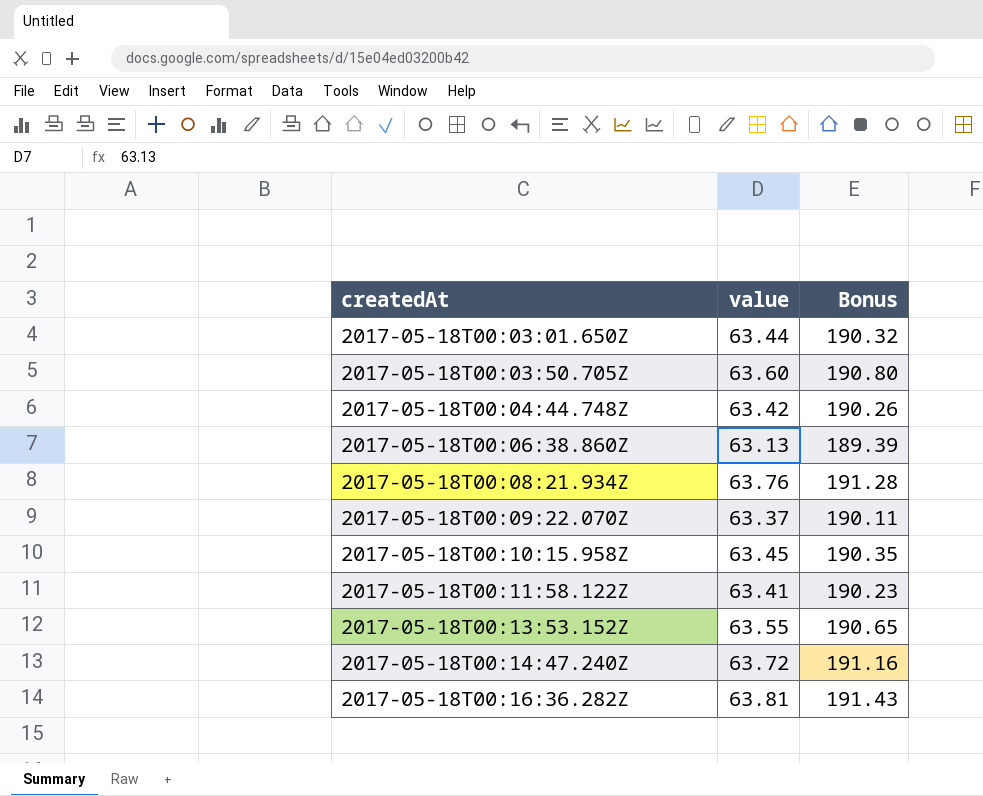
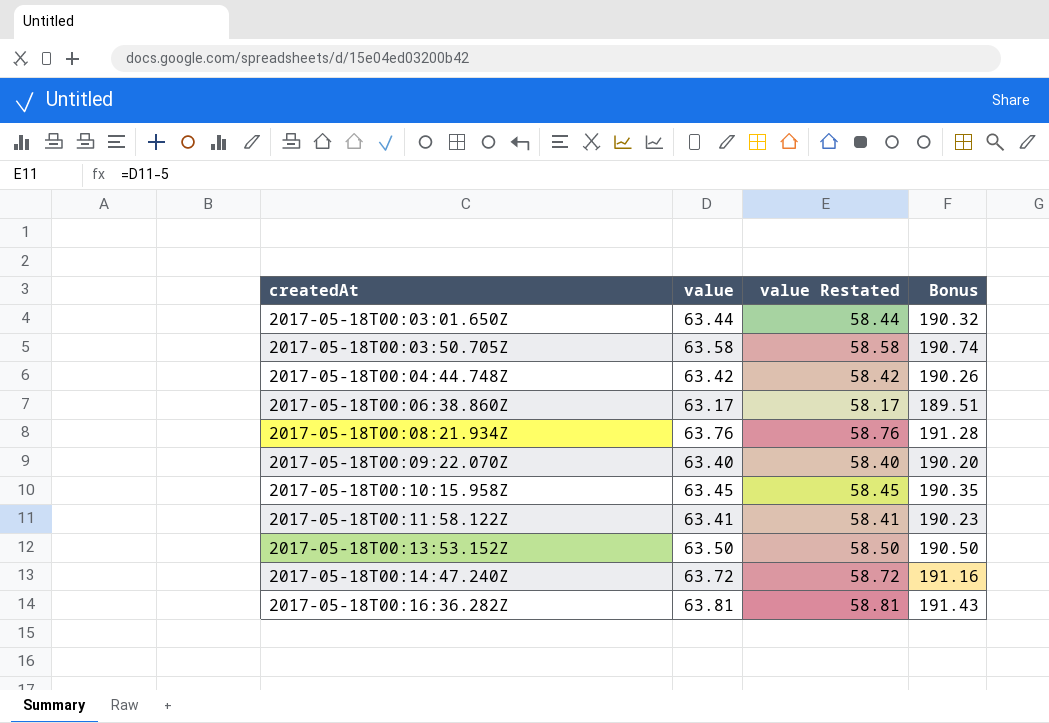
column value Restated | formula: none -> [value] - 5
2017-05-18T00:03:50.705Z | value: 63.60 -> 63.58
2017-05-18T00:03:50.705Z | Bonus: 190.80 -> 190.74
2017-05-18T00:06:38.860Z | value: 63.13 -> 63.17
2017-05-18T00:06:38.860Z | Bonus: 189.39 -> 189.51
2017-05-18T00:09:22.070Z | value: 63.37 -> 63.40
2017-05-18T00:09:22.070Z | Bonus: 190.11 -> 190.20
2017-05-18T00:13:53.152Z | value: 63.55 -> 63.50
2017-05-18T00:13:53.152Z | Bonus: 190.65 -> 190.50

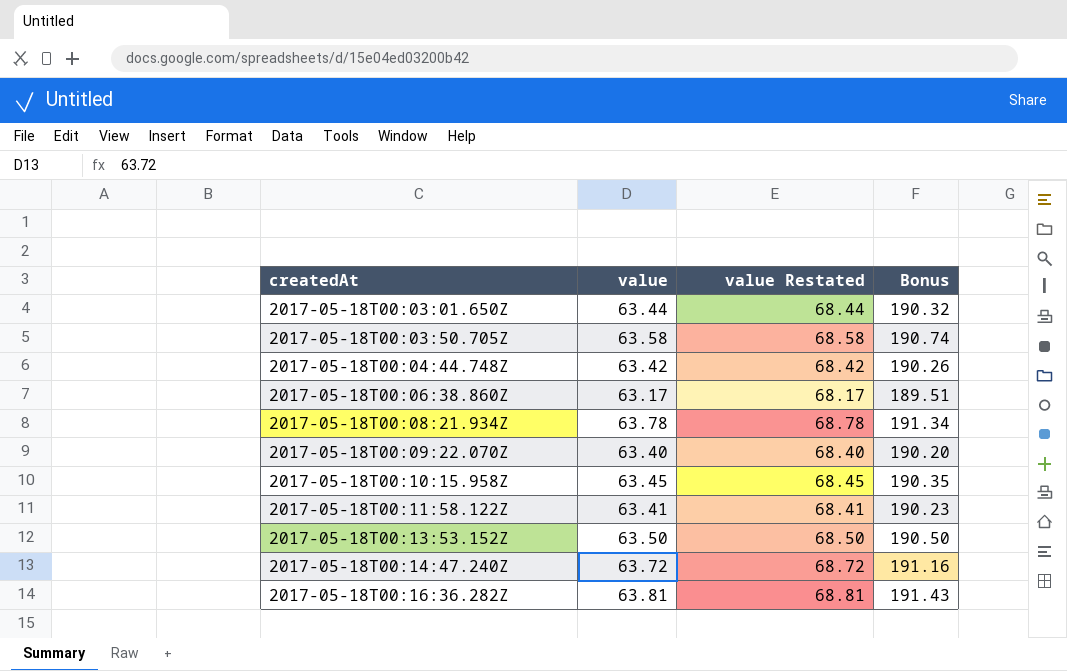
column value Restated | formula: [value] - 5 -> [value] + 5
2017-05-18T00:08:21.934Z | value: 63.76 -> 63.78
2017-05-18T00:08:21.934Z | Bonus: 191.28 -> 191.34

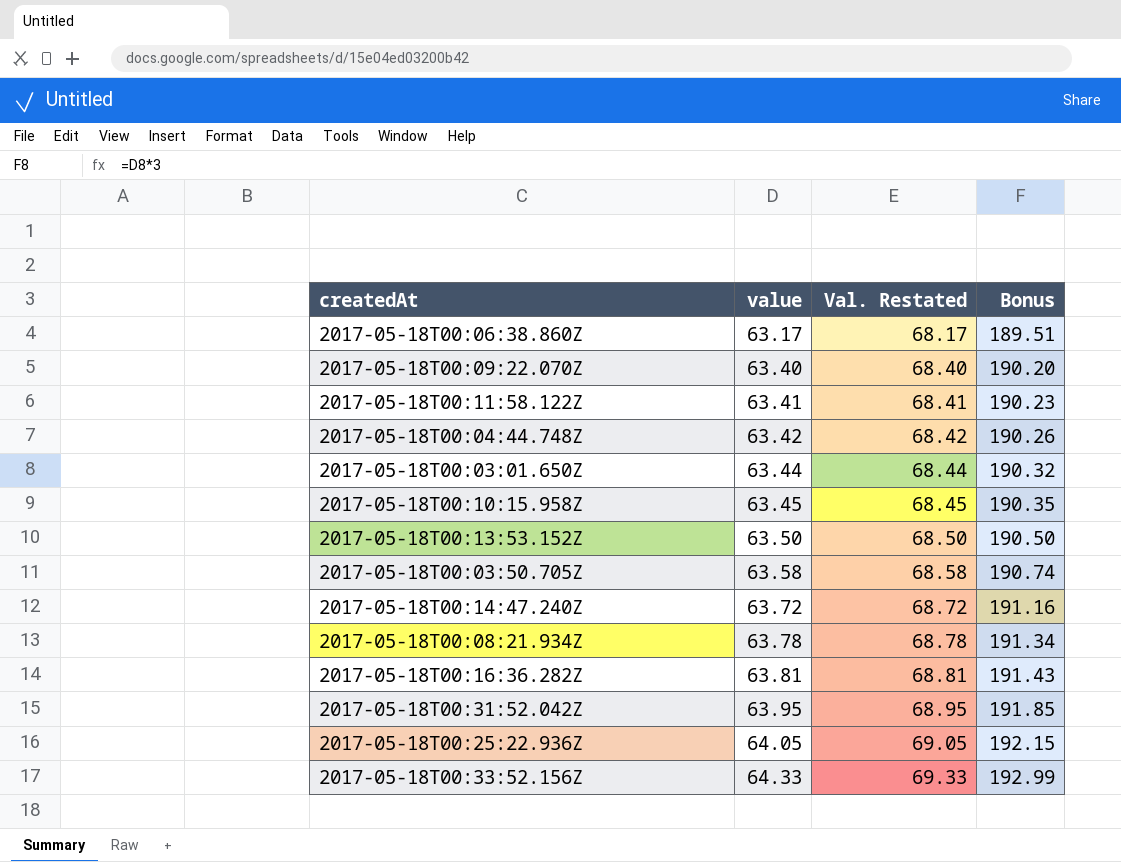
row order: createdAt ascending -> value ascending
column name: value Restated -> Val. Restated
row 2017-05-18T00:31:52.042Z: none -> 63.95 | 68.95 | 191.85
row 2017-05-18T00:25:22.936Z: none -> 64.05 | 69.05 | 192.15
row 2017-05-18T00:33:52.156Z: none -> 64.33 | 69.33 | 192.99

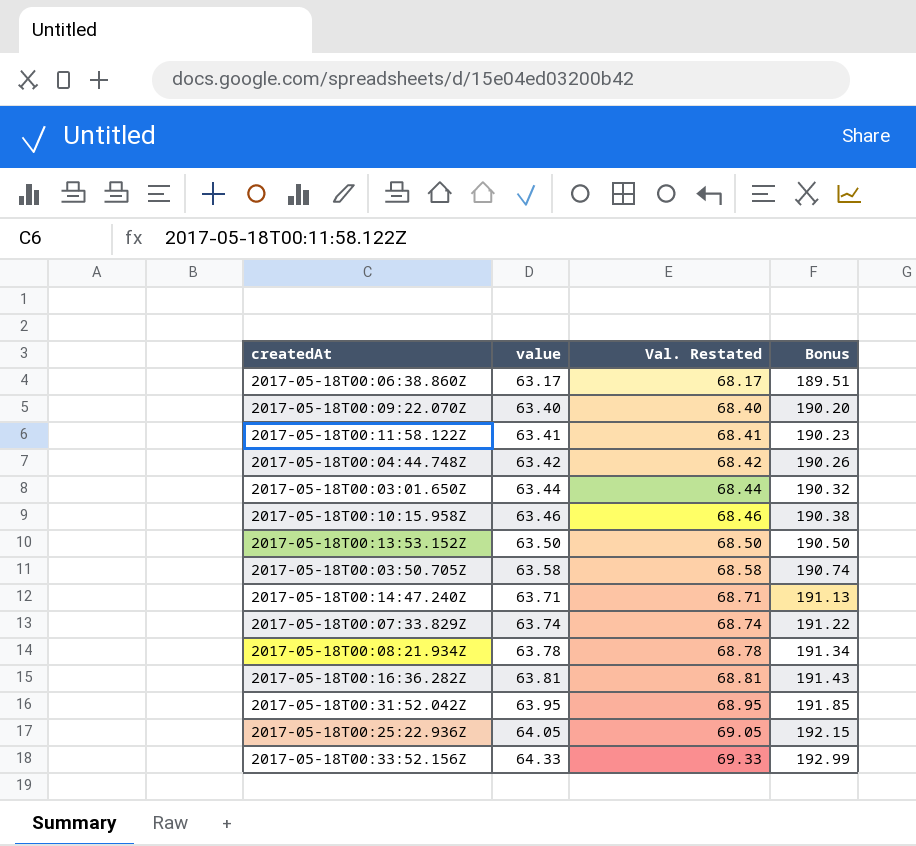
2017-05-18T00:10:15.958Z | value: 63.45 -> 63.46
2017-05-18T00:10:15.958Z | Val. Restated: 68.45 -> 68.46
2017-05-18T00:10:15.958Z | Bonus: 190.35 -> 190.38
2017-05-18T00:14:47.240Z | value: 63.72 -> 63.71
2017-05-18T00:14:47.240Z | Val. Restated: 68.72 -> 68.71
2017-05-18T00:14:47.240Z | Bonus: 191.16 -> 191.13
row 2017-05-18T00:07:33.829Z: none -> 63.74 | 68.74 | 191.22

